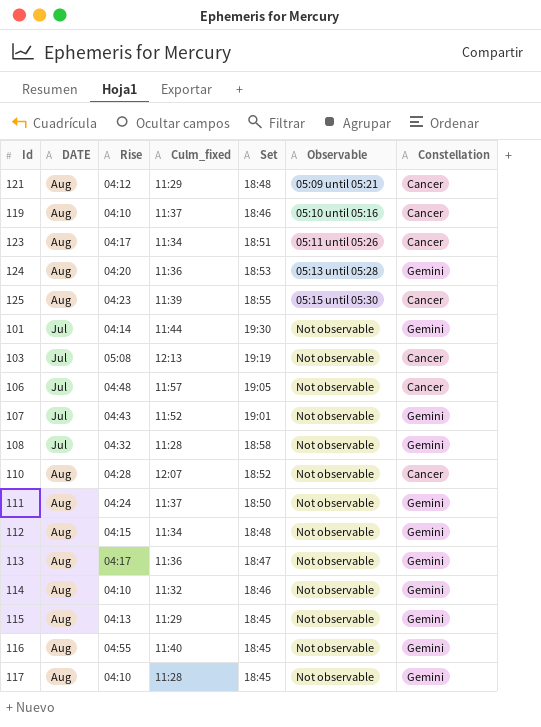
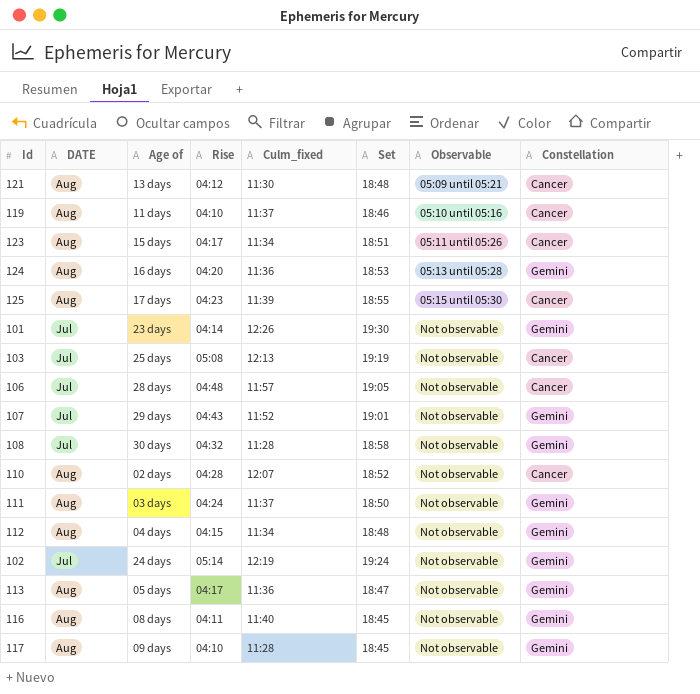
column Age of | position: none -> 3
row 114: Aug | 04:10 | 11:32 | 18:46 | Not observable | Gemini -> none
row 115: Aug | 04:13 | 11:29 | 18:45 | Not observable | Gemini -> none
121 | Culm_fixed: 11:29 -> 11:30
101 | Culm_fixed: 11:44 -> 12:26
row 102: none -> Jul | 24 days | 05:14 | 12:19 | 19:24 | Not observable | Gemini
116 | Rise: 04:55 -> 04:11

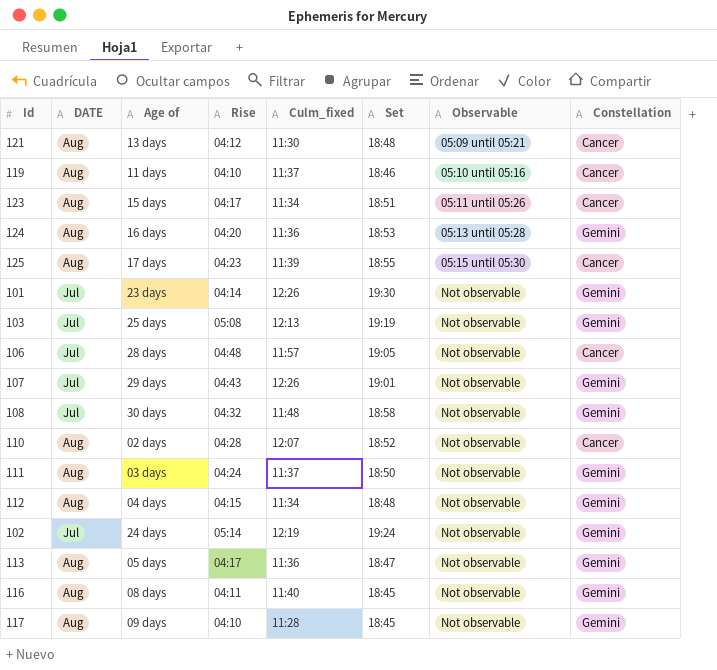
103 | Constellation: Cancer -> Gemini
107 | Culm_fixed: 11:52 -> 12:26
108 | Culm_fixed: 11:28 -> 11:48

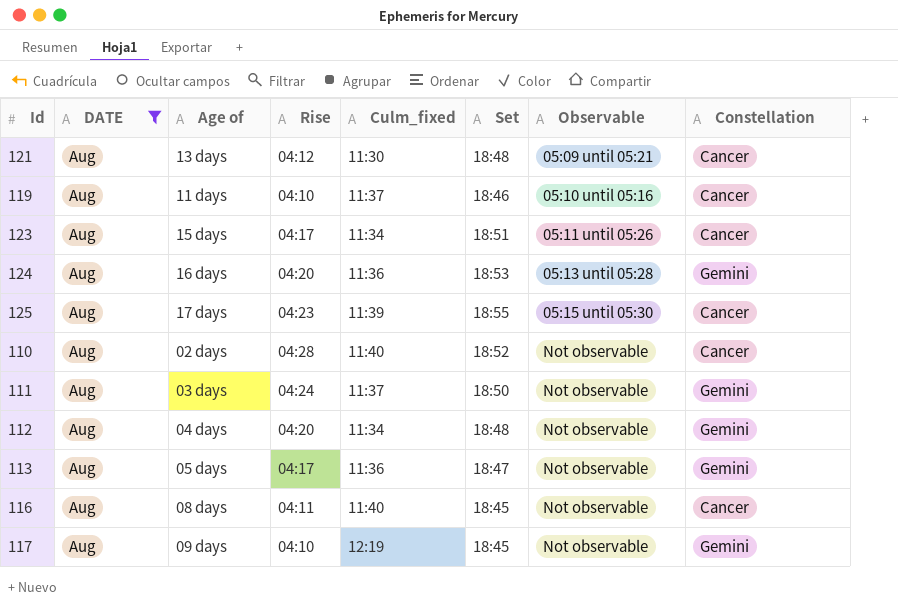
filter: none -> DATE = Aug
110 | Culm_fixed: 12:07 -> 11:40
112 | Rise: 04:15 -> 04:20
116 | Constellation: Gemini -> Cancer
117 | Culm_fixed: 11:28 -> 12:19

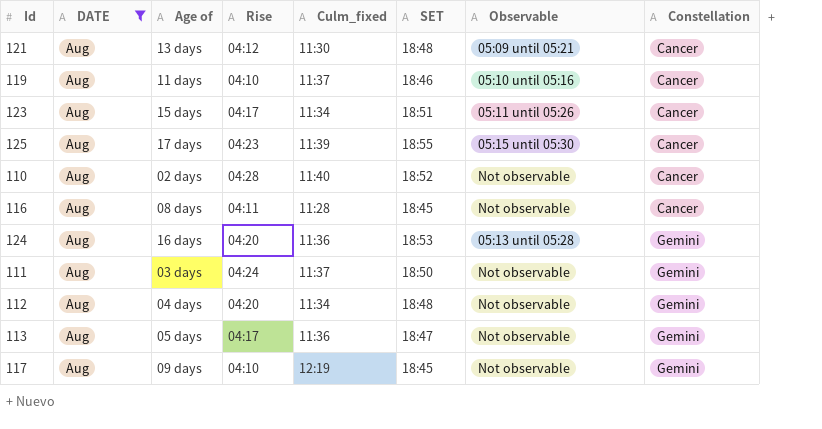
row order: Observable ascending -> Constellation ascending
column name: Set -> SET
116 | Culm_fixed: 11:40 -> 11:28

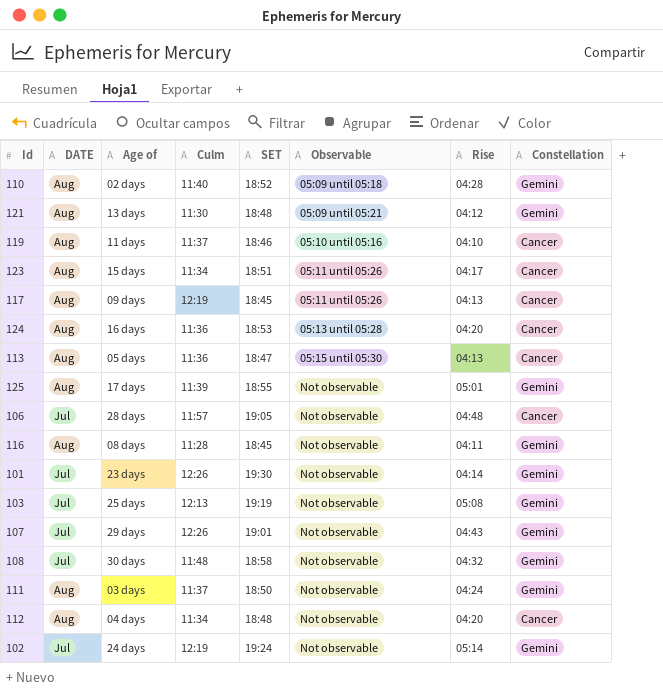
filter: DATE = Aug -> none
row order: Constellation ascending -> Observable ascending
column name: Culm_fixed -> Culm
column Rise | position: 4 -> 7
110 | Observable: Not observable -> 05:09 until 05:18
110 | Constellation: Cancer -> Gemini
121 | Constellation: Cancer -> Gemini
117 | Observable: Not observable -> 05:11 until 05:26
117 | Rise: 04:10 -> 04:13
117 | Constellation: Gemini -> Cancer
124 | Constellation: Gemini -> Cancer
113 | Observable: Not observable -> 05:15 until 05:30
113 | Rise: 04:17 -> 04:13
113 | Constellation: Gemini -> Cancer
125 | Observable: 05:15 until 05:30 -> Not observable
125 | Rise: 04:23 -> 05:01
125 | Constellation: Cancer -> Gemini
116 | Constellation: Cancer -> Gemini
112 | Constellation: Gemini -> Cancer

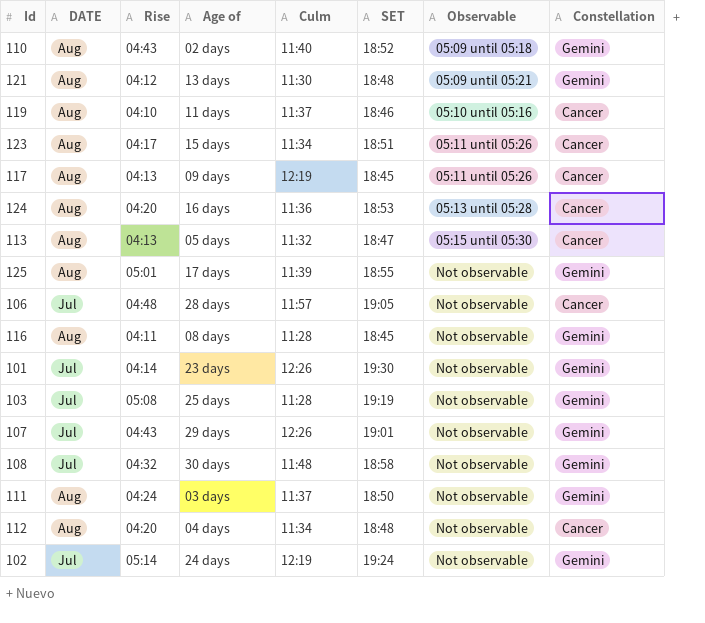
column Rise | position: 7 -> 3
110 | Rise: 04:28 -> 04:43
113 | Culm: 11:36 -> 11:32
103 | Culm: 12:13 -> 11:28

